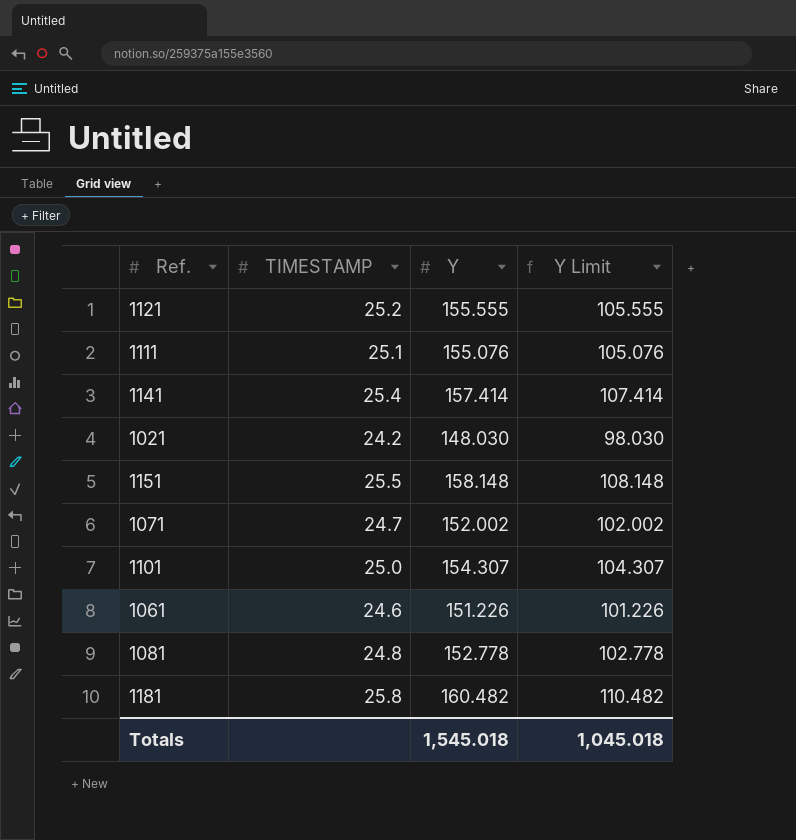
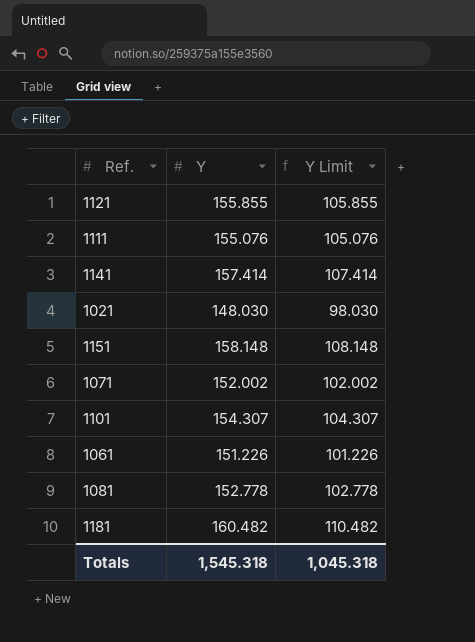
column TIMESTAMP | position: 2 -> none
1121 | Y: 155.555 -> 155.855
1121 | Y Limit: 105.555 -> 105.855
Totals | Y: 1,545.018 -> 1,545.318
Totals | Y Limit: 1,045.018 -> 1,045.318

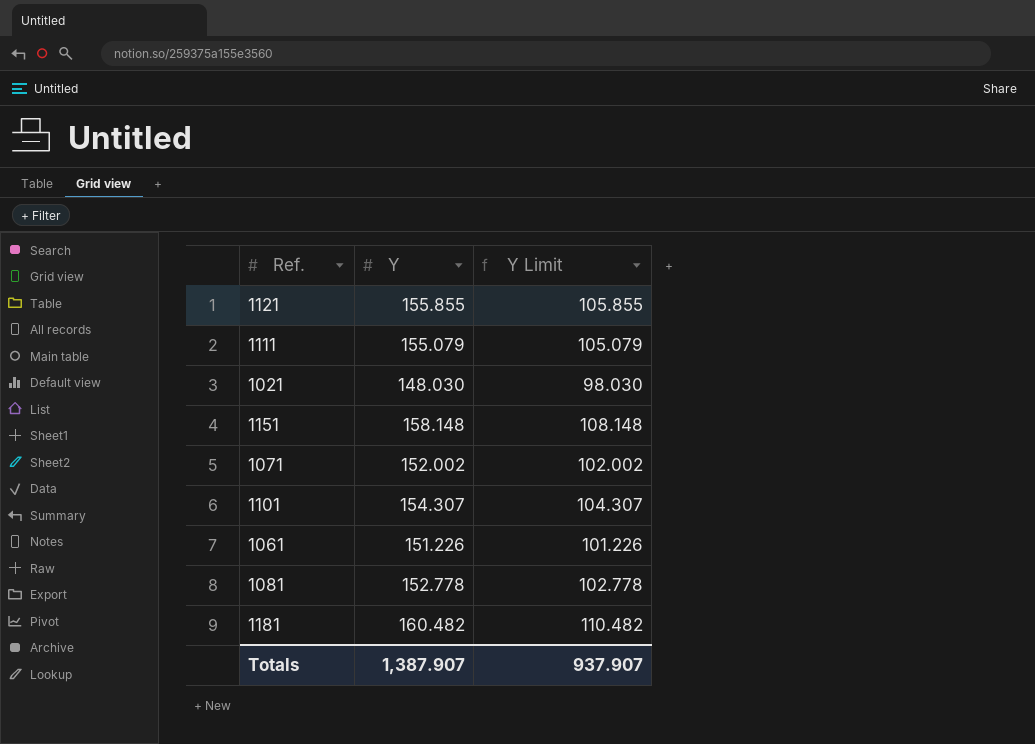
row 1141: 157.414 | 107.414 -> none
1111 | Y: 155.076 -> 155.079
1111 | Y Limit: 105.076 -> 105.079
Totals | Y: 1,545.318 -> 1,387.907
Totals | Y Limit: 1,045.318 -> 937.907

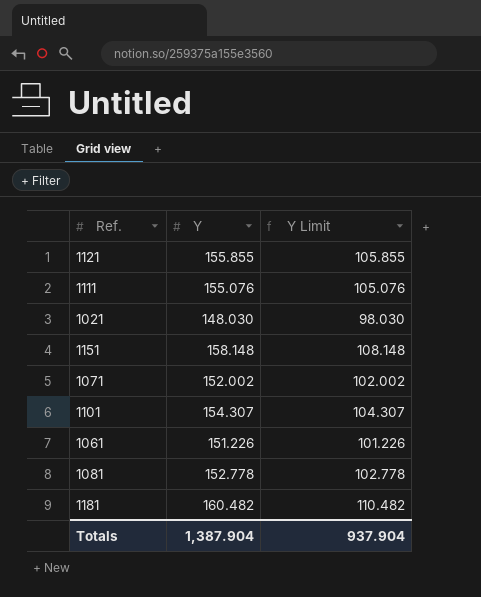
1111 | Y: 155.079 -> 155.076
1111 | Y Limit: 105.079 -> 105.076
Totals | Y: 1,387.907 -> 1,387.904
Totals | Y Limit: 937.907 -> 937.904

